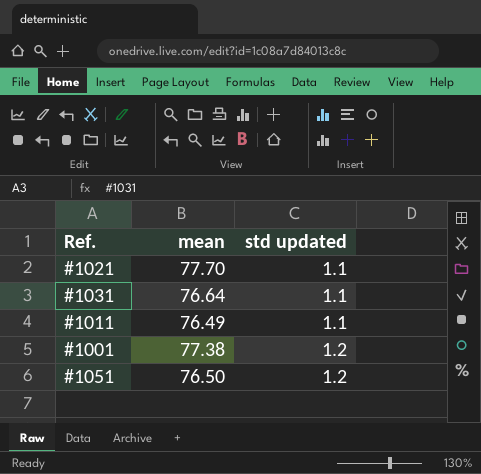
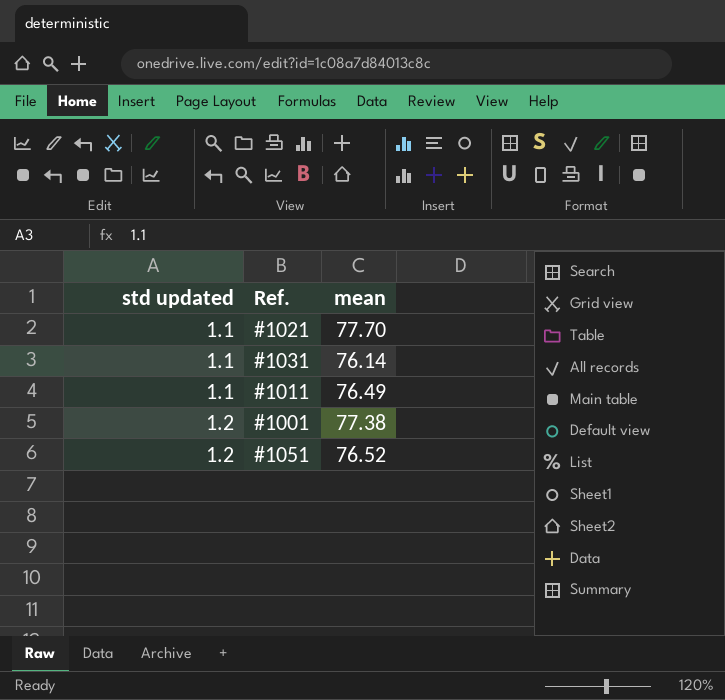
column std updated | position: 3 -> 1
#1031 | mean: 76.64 -> 76.14
#1051 | mean: 76.50 -> 76.52

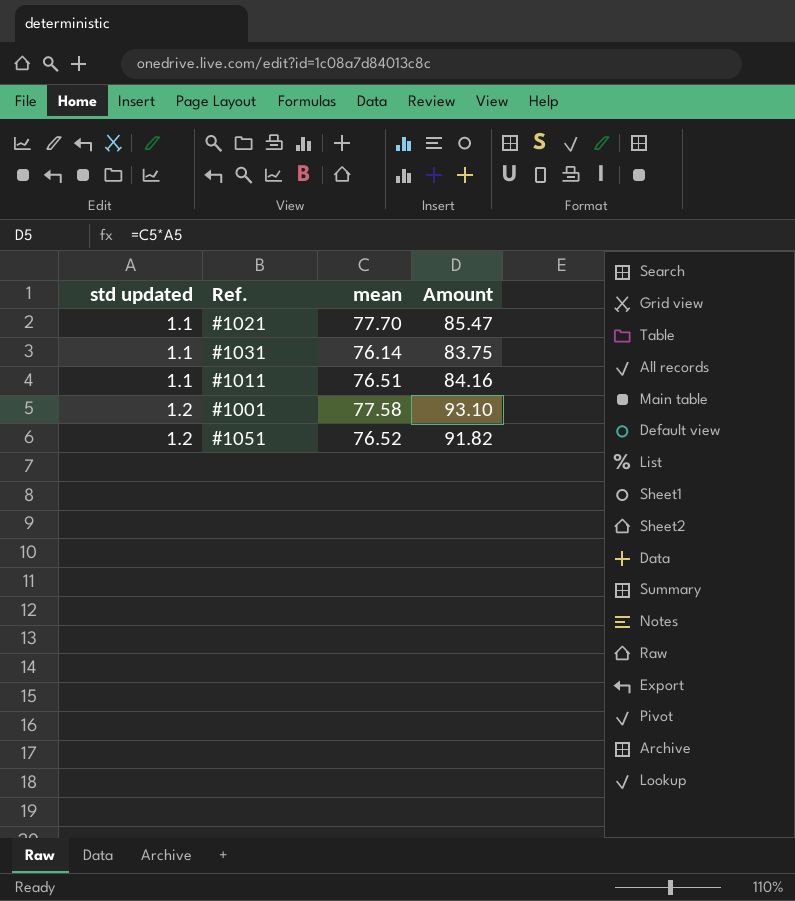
column Amount | formula: none -> [std updated] * [mean]
#1011 | mean: 76.49 -> 76.51
#1001 | mean: 77.38 -> 77.58

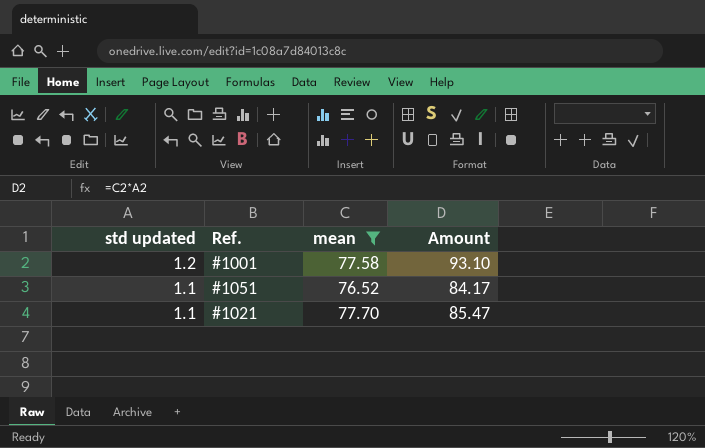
filter: none -> mean >= 76.52
row order: std updated ascending -> std updated descending
#1051 | std updated: 1.2 -> 1.1
#1051 | Amount: 91.82 -> 84.17

